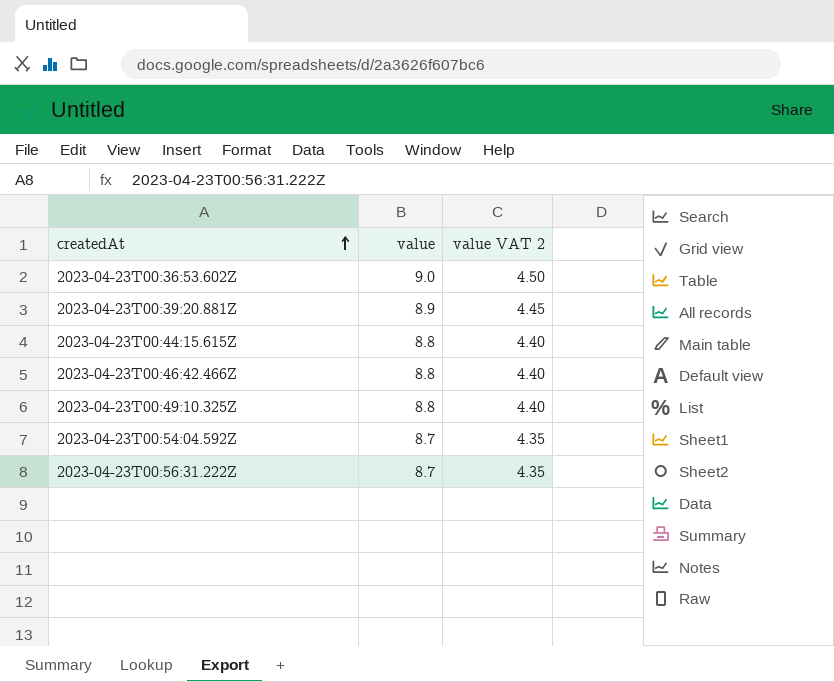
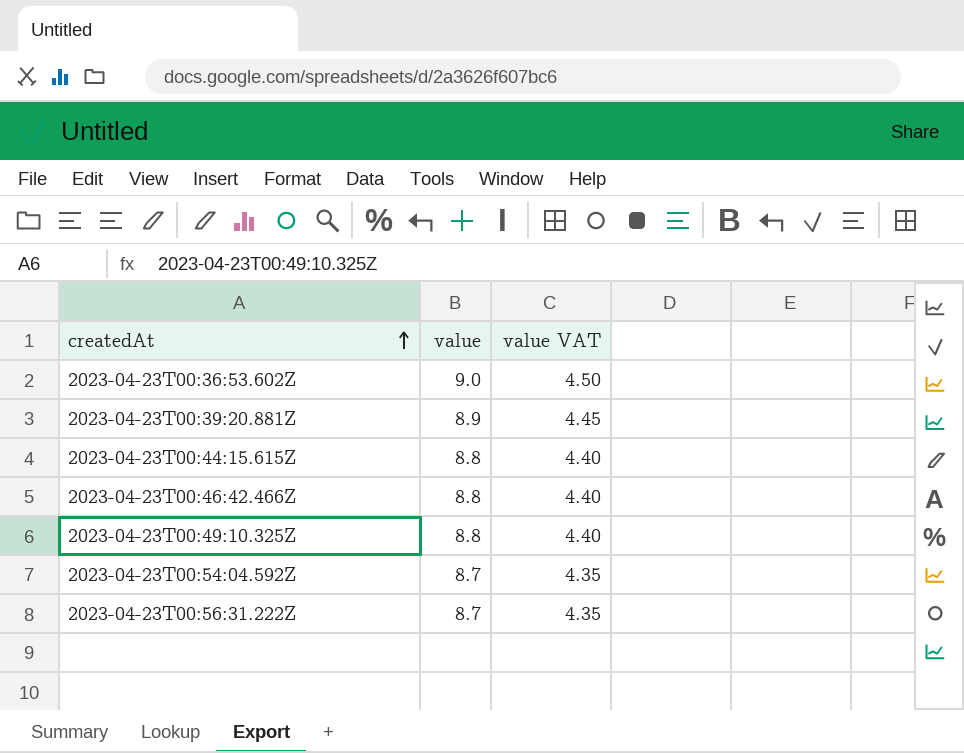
column name: value VAT 2 -> value VAT

